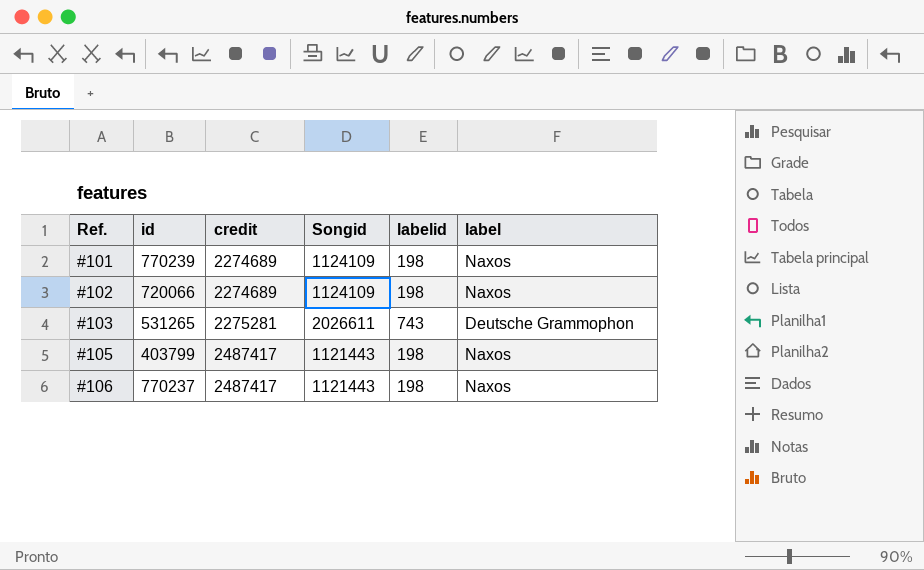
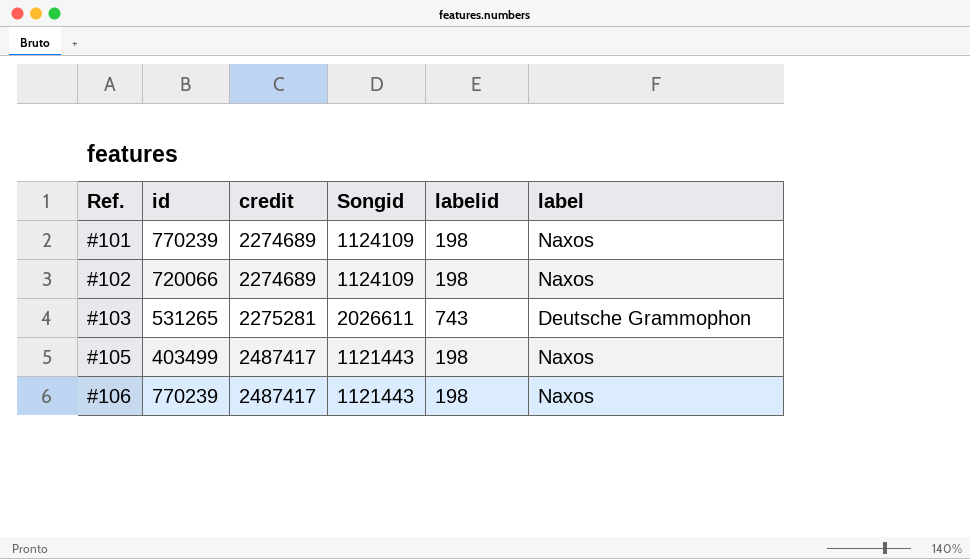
#105 | id: 403799 -> 403499
#106 | id: 770237 -> 770239

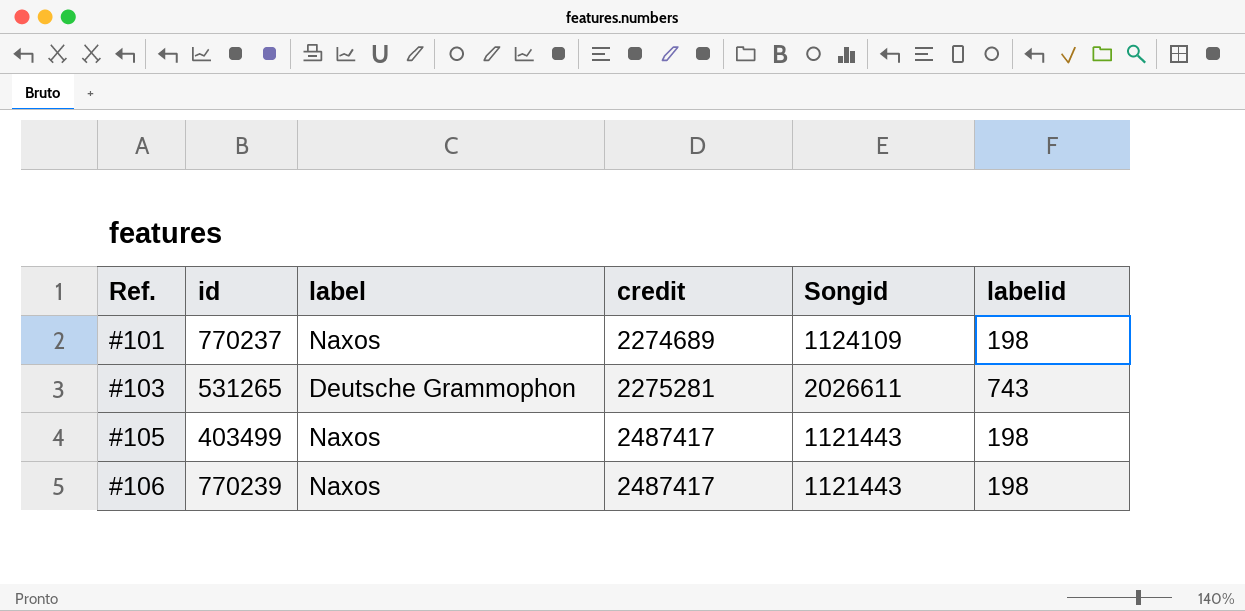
column label | position: 6 -> 3
row #102: 720066 | 2274689 | 1124109 | 198 | Naxos -> none
#101 | id: 770239 -> 770237

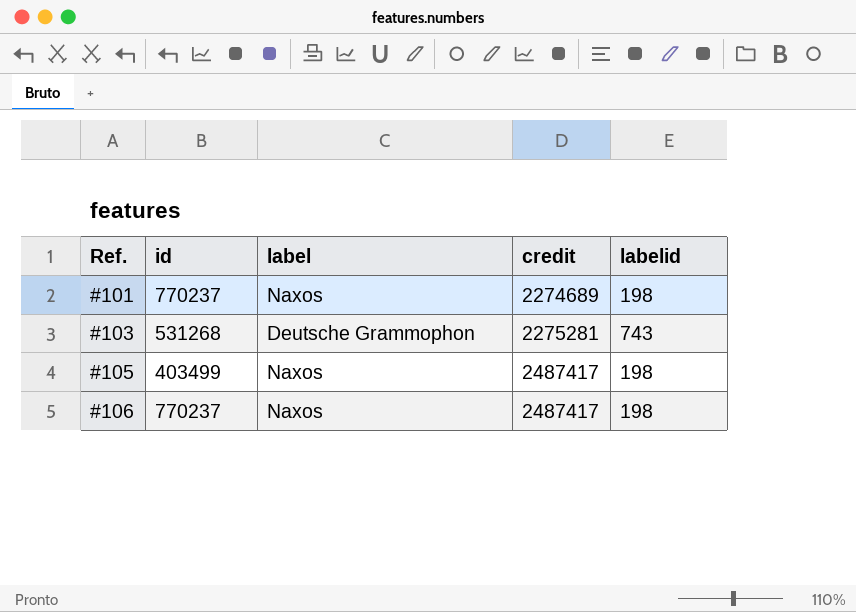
column Songid | position: 5 -> none
#103 | id: 531265 -> 531268
#106 | id: 770239 -> 770237

